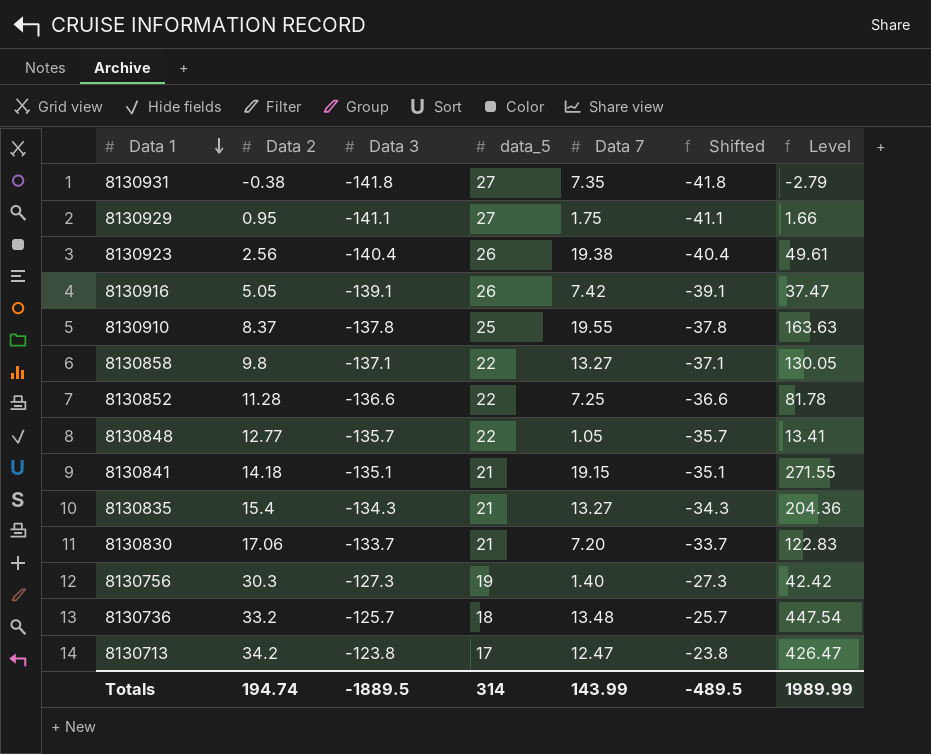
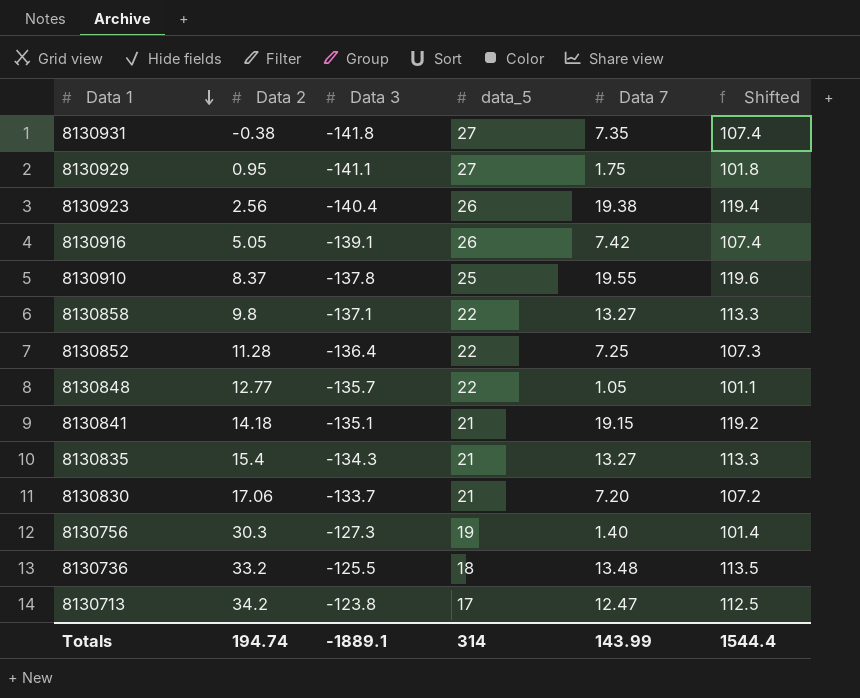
column Level | formula: [Data 2] * [Data 7] -> none
column Shifted | formula: [Data 3] + 100 -> [Data 7] + 100
8130852 | Data 3: -136.6 -> -136.4
8130736 | Data 3: -125.7 -> -125.5
Totals | Data 3: -1889.5 -> -1889.1
Totals | Shifted: -489.5 -> 1544.4

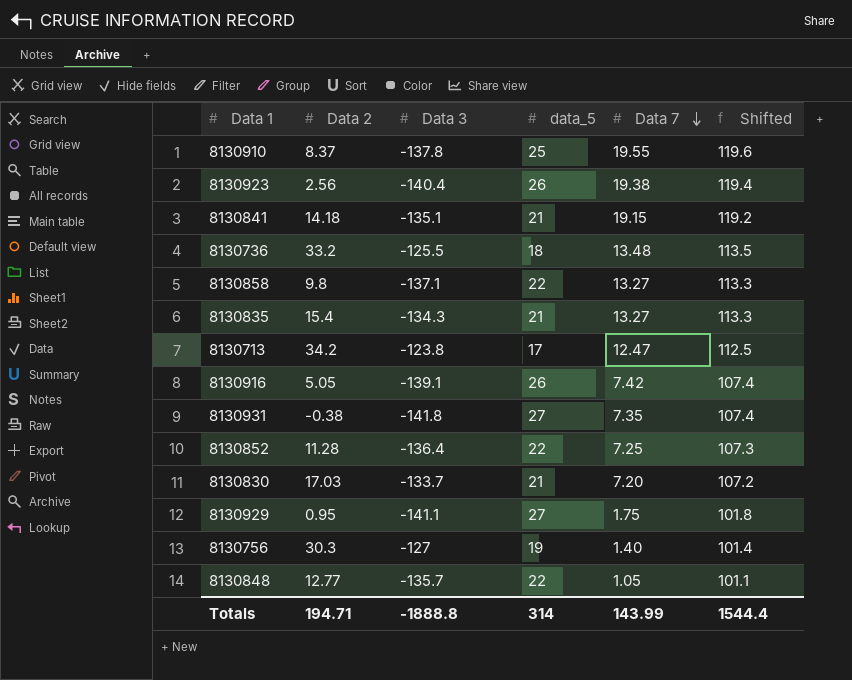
row order: Data 1 descending -> Data 7 descending
8130830 | Data 2: 17.06 -> 17.03
8130756 | Data 3: -127.3 -> -127
Totals | Data 2: 194.74 -> 194.71
Totals | Data 3: -1889.1 -> -1888.8

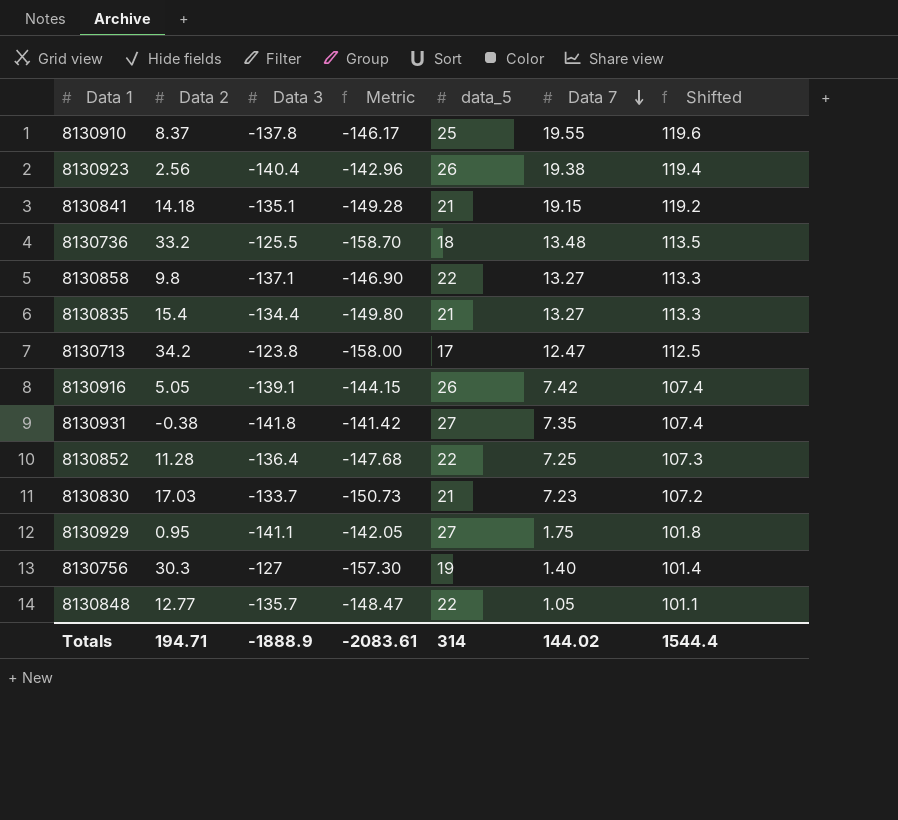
column Metric | formula: none -> [Data 3] - [Data 2]
8130835 | Data 3: -134.3 -> -134.4
8130830 | Data 7: 7.20 -> 7.23
Totals | Data 3: -1888.8 -> -1888.9
Totals | Data 7: 143.99 -> 144.02

